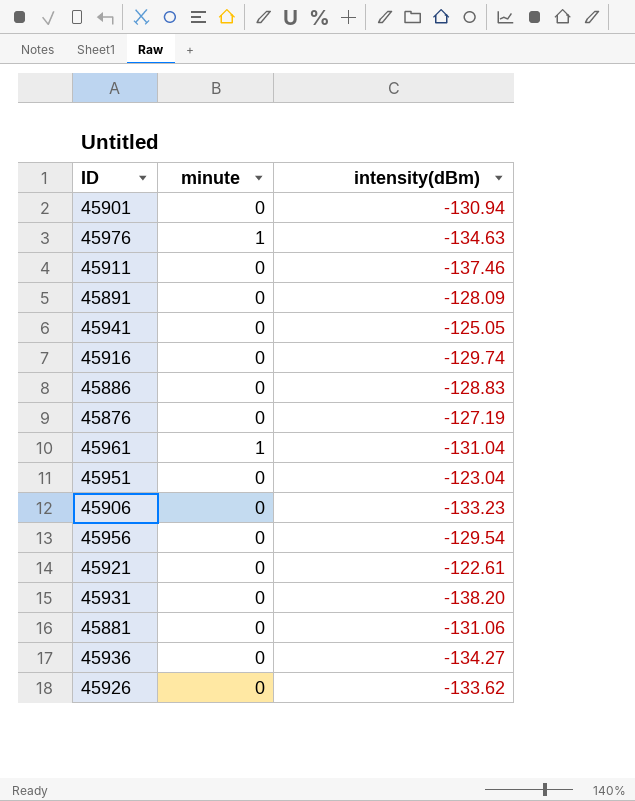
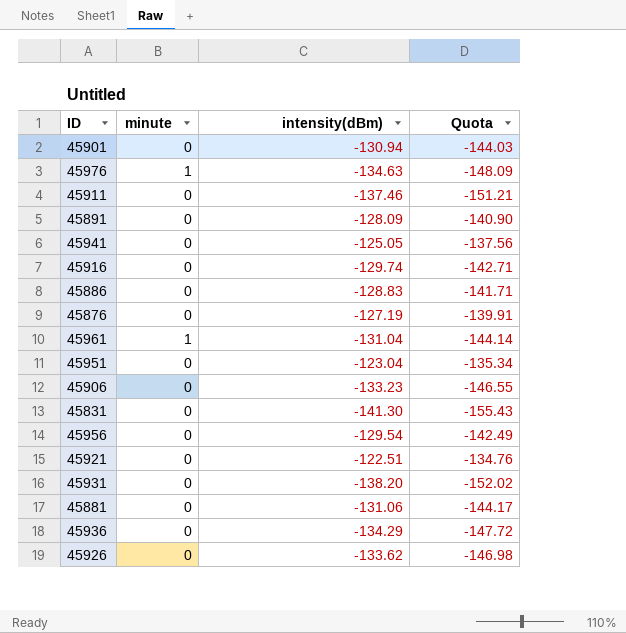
column Quota | formula: none -> [intensity(dBm)] * 1.1
row 45831: none -> 0 | -141.30 | -155.43
45921 | intensity(dBm): -122.61 -> -122.51
45936 | intensity(dBm): -134.27 -> -134.29

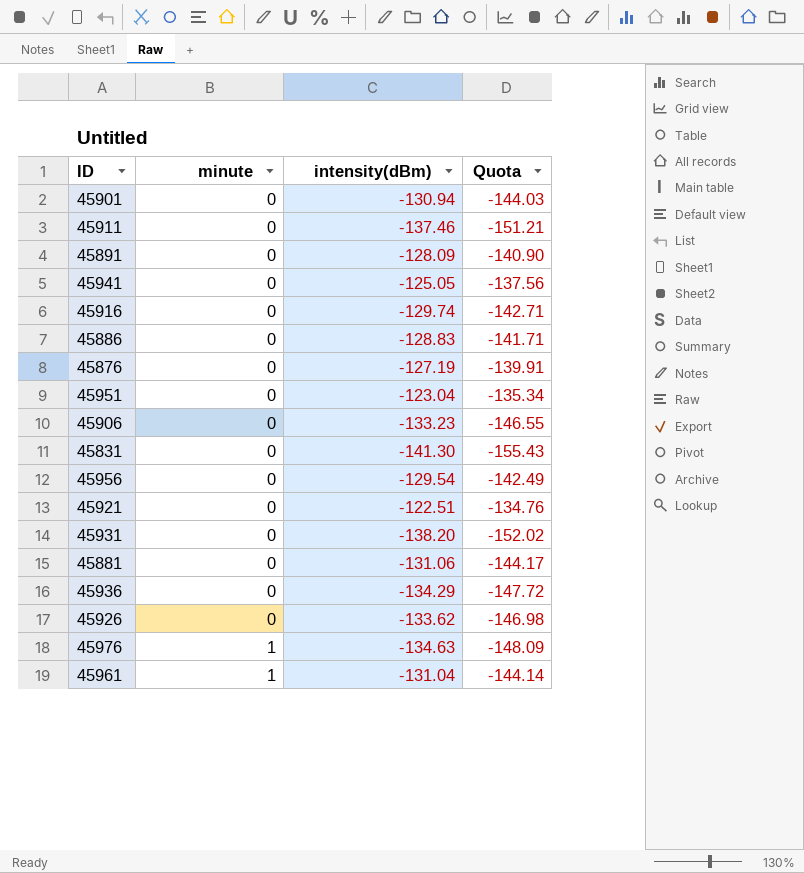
row order: none -> minute ascending

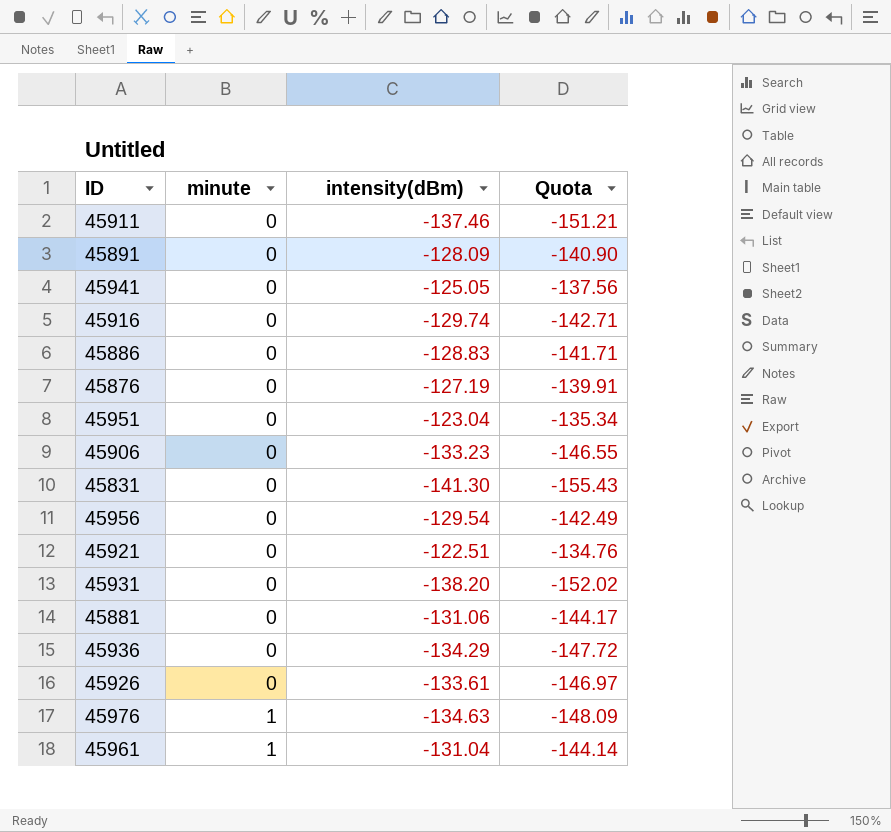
row 45901: 0 | -130.94 | -144.03 -> none
45926 | intensity(dBm): -133.62 -> -133.61
45926 | Quota: -146.98 -> -146.97

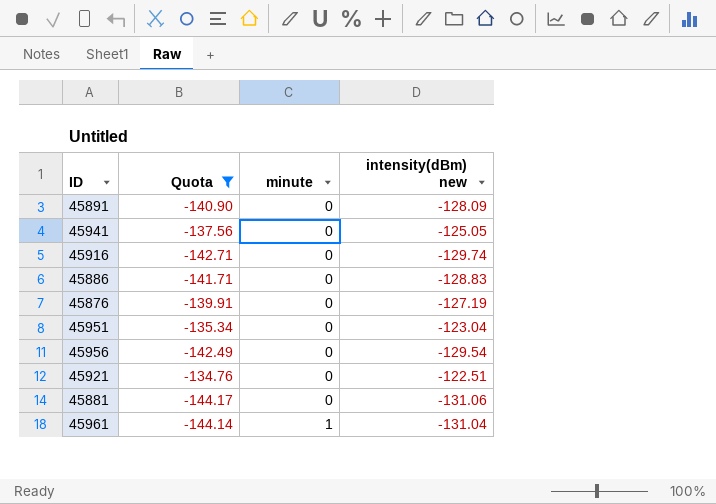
filter: none -> Quota >= -144.17
column Quota | position: 4 -> 2
column name: intensity(dBm) -> intensity(dBm) new

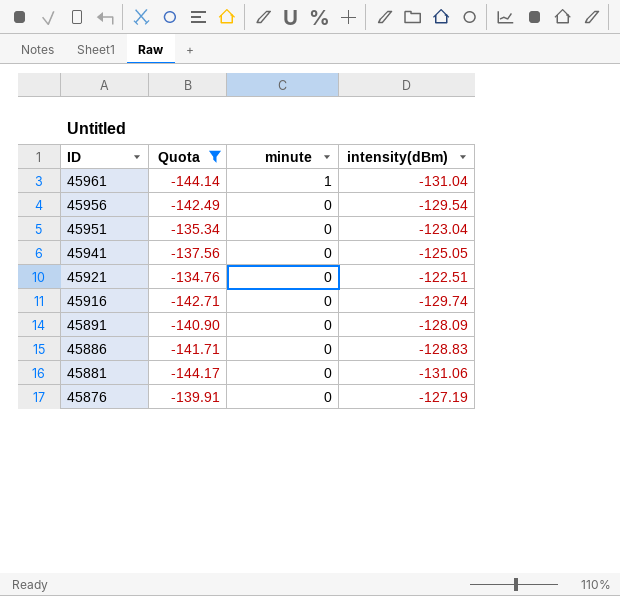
row order: minute ascending -> ID descending
column name: intensity(dBm) new -> intensity(dBm)

